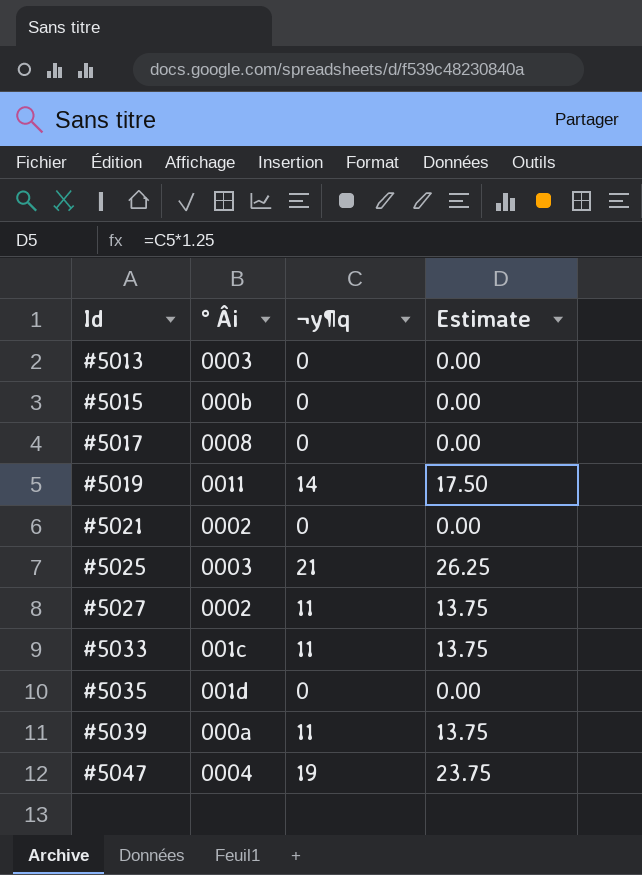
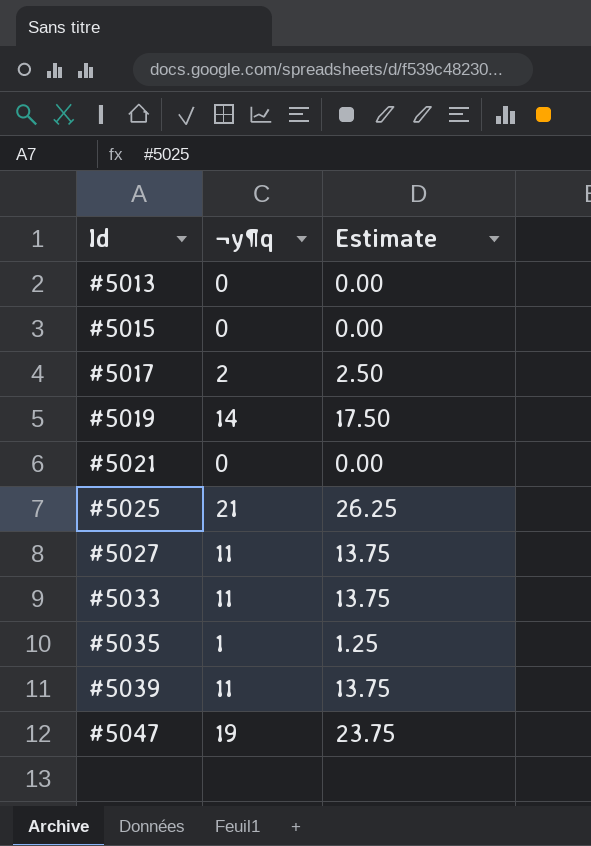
column ° Âi | position: 2 -> none
#5017 | ¬y¶q: 0 -> 2
#5017 | Estimate: 0.00 -> 2.50
#5035 | ¬y¶q: 0 -> 1
#5035 | Estimate: 0.00 -> 1.25

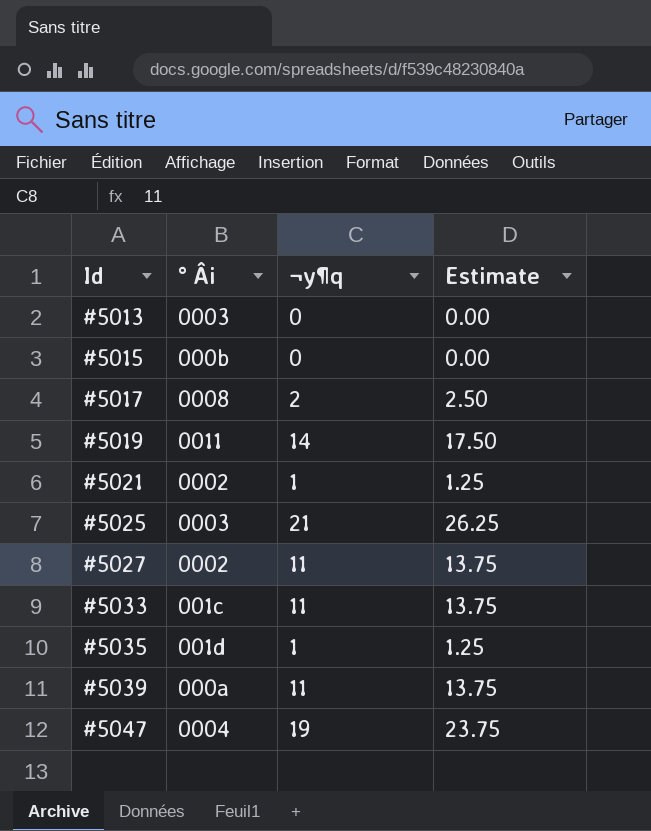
column ° Âi | position: none -> 2
#5021 | ¬y¶q: 0 -> 1
#5021 | Estimate: 0.00 -> 1.25

